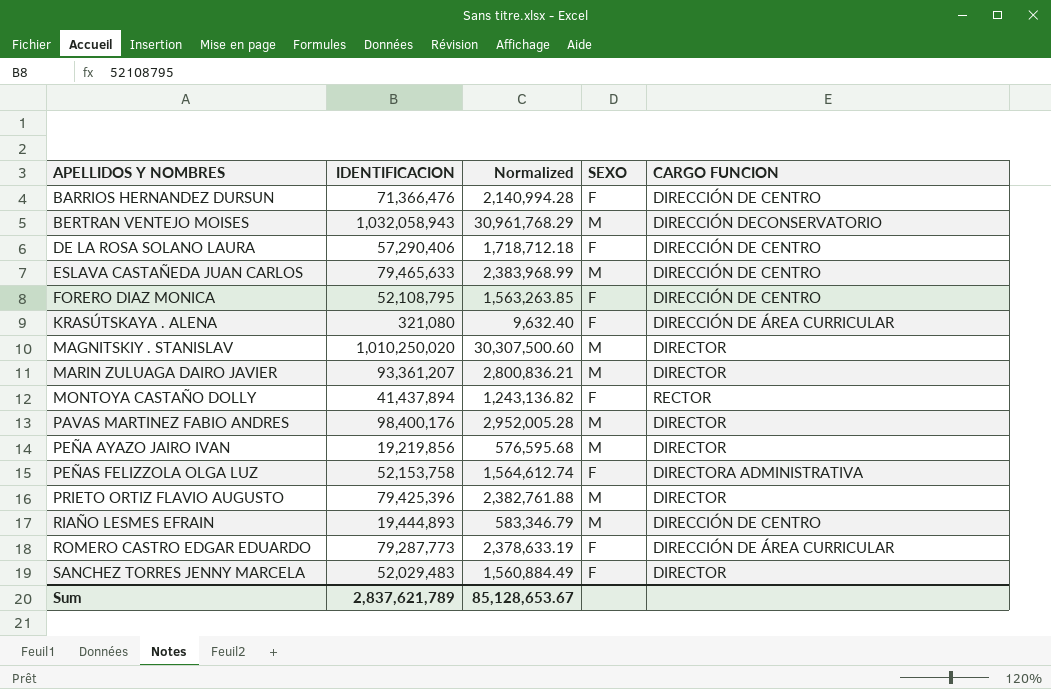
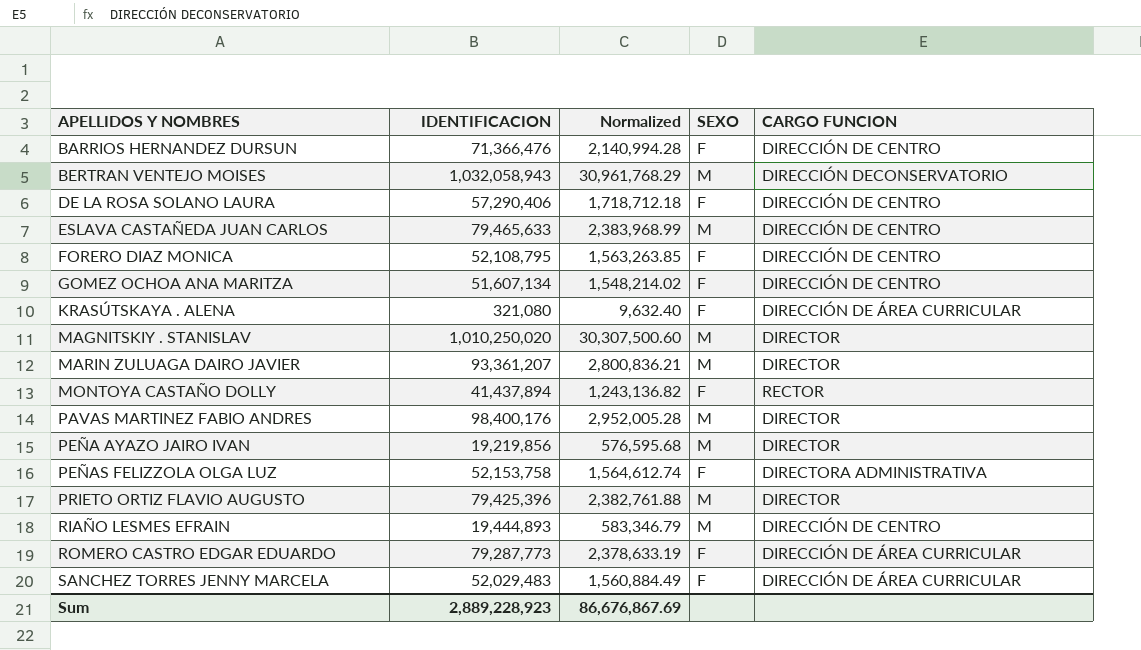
row GOMEZ OCHOA ANA MARITZA: none -> 51,607,134 | 1,548,214.02 | F | DIRECCIÓN DE CENTRO
SANCHEZ TORRES JENNY MARCELA | CARGO FUNCION: DIRECTOR -> DIRECCIÓN DE ÁREA CURRICULAR
Sum | IDENTIFICACION: 2,837,621,789 -> 2,889,228,923
Sum | Normalized: 85,128,653.67 -> 86,676,867.69

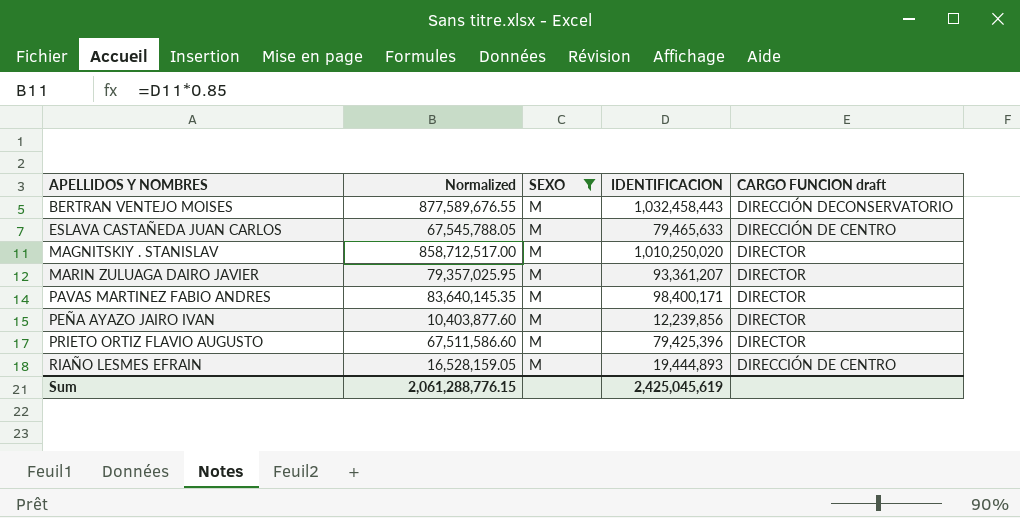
filter: none -> SEXO = M
column Normalized | formula: [IDENTIFICACION] * 0.03 -> [IDENTIFICACION] * 0.85
column IDENTIFICACION | position: 2 -> 4
column name: CARGO FUNCION -> CARGO FUNCION draft
BERTRAN VENTEJO MOISES | IDENTIFICACION: 1,032,058,943 -> 1,032,458,443
PAVAS MARTINEZ FABIO ANDRES | IDENTIFICACION: 98,400,176 -> 98,400,171
PEÑA AYAZO JAIRO IVAN | IDENTIFICACION: 19,219,856 -> 12,239,856
Sum | Normalized: 86,676,867.69 -> 2,061,288,776.15
Sum | IDENTIFICACION: 2,889,228,923 -> 2,425,045,619

